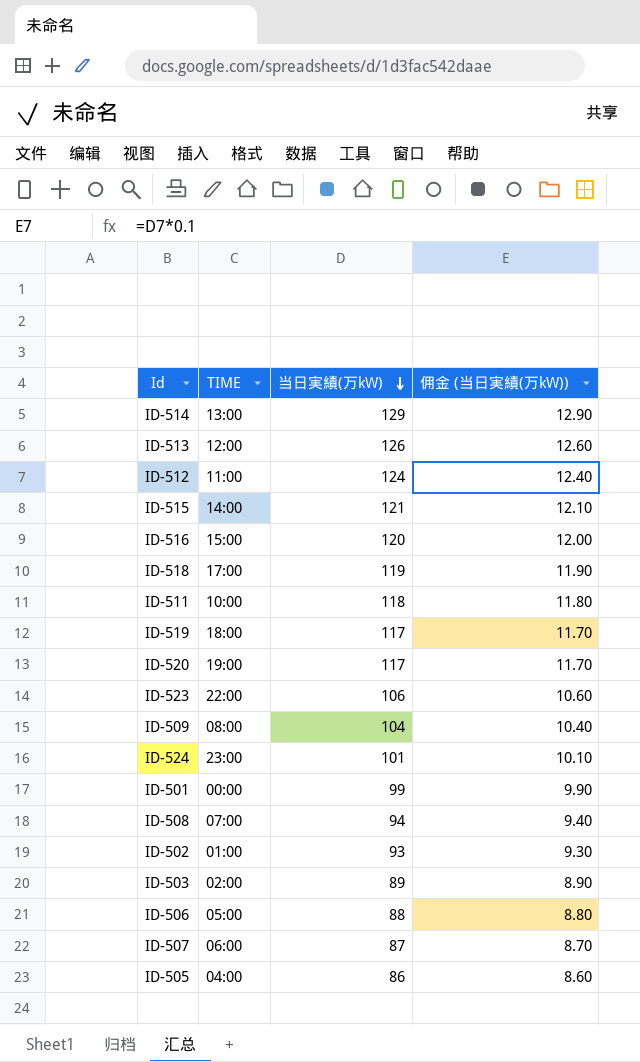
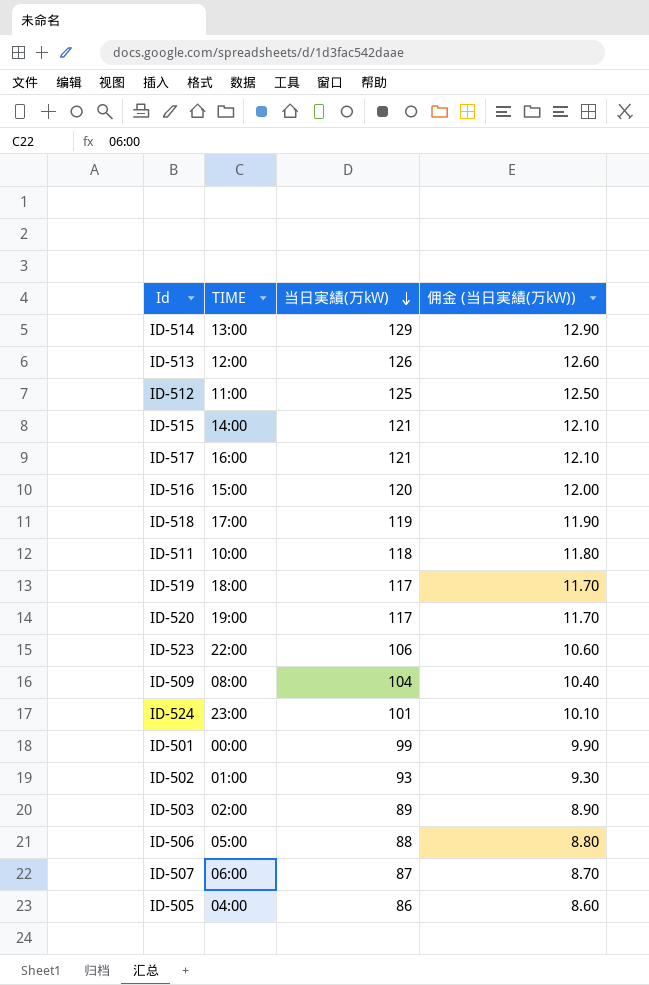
row ID-508: 07:00 | 94 | 9.40 -> none
ID-512 | 当日実績(万kW): 124 -> 125
ID-512 | 佣金 (当日実績(万kW)): 12.40 -> 12.50
row ID-517: none -> 16:00 | 121 | 12.10

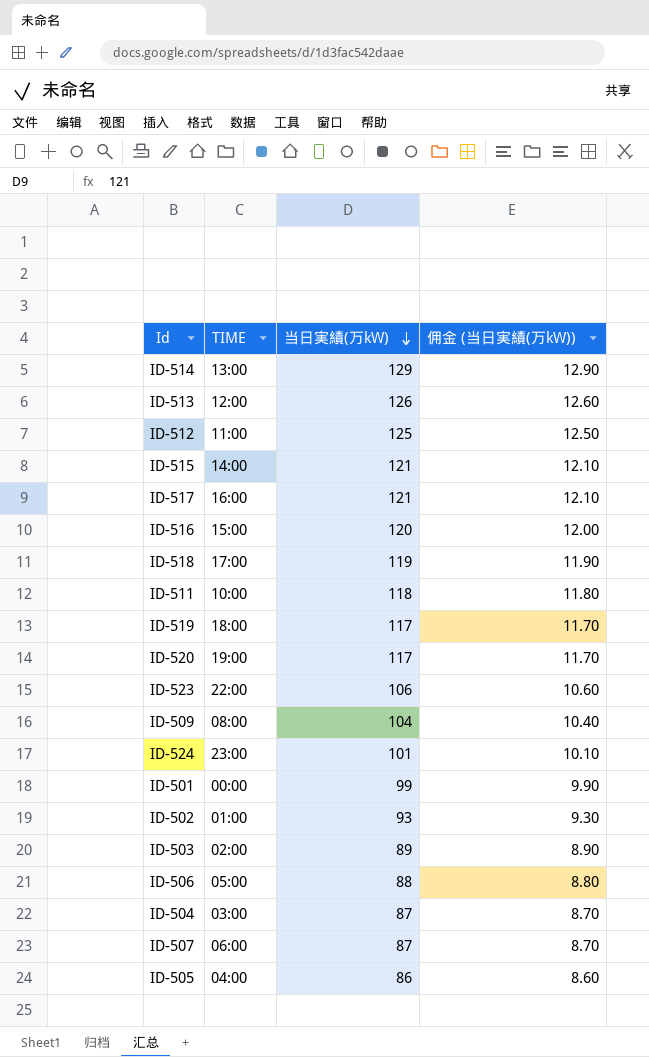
row ID-504: none -> 03:00 | 87 | 8.70

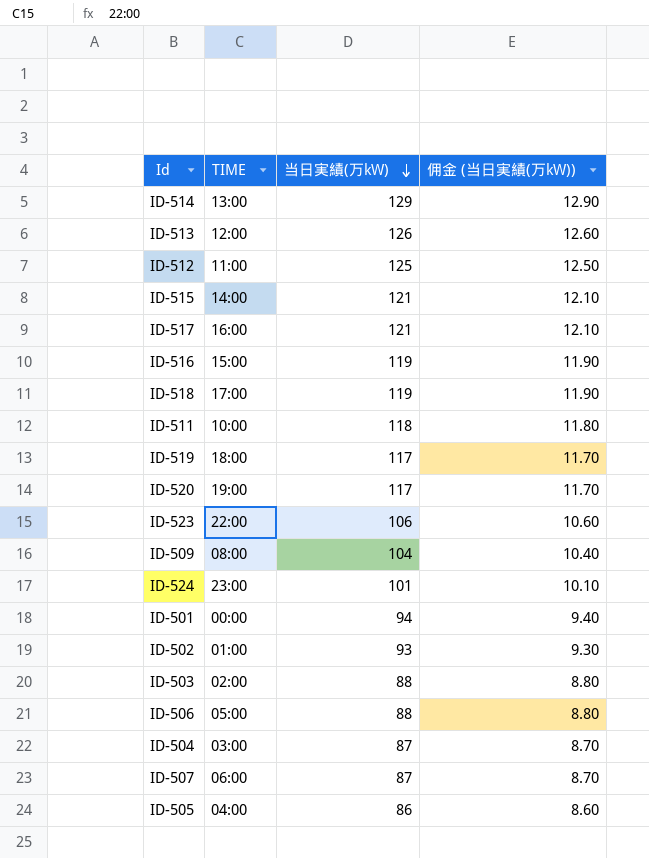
ID-516 | 当日実績(万kW): 120 -> 119
ID-516 | 佣金 (当日実績(万kW)): 12.00 -> 11.90
ID-501 | 当日実績(万kW): 99 -> 94
ID-501 | 佣金 (当日実績(万kW)): 9.90 -> 9.40
ID-503 | 当日実績(万kW): 89 -> 88
ID-503 | 佣金 (当日実績(万kW)): 8.90 -> 8.80

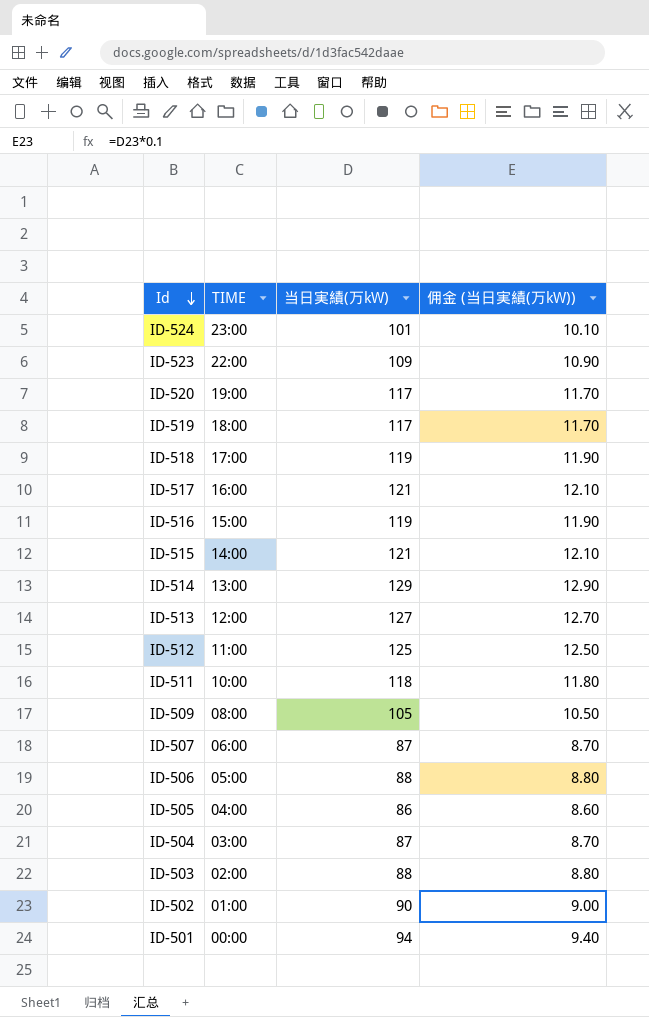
row order: 当日実績(万kW) descending -> Id descending
ID-523 | 当日実績(万kW): 106 -> 109
ID-523 | 佣金 (当日実績(万kW)): 10.60 -> 10.90
ID-513 | 当日実績(万kW): 126 -> 127
ID-513 | 佣金 (当日実績(万kW)): 12.60 -> 12.70
ID-509 | 当日実績(万kW): 104 -> 105
ID-509 | 佣金 (当日実績(万kW)): 10.40 -> 10.50
ID-502 | 当日実績(万kW): 93 -> 90
ID-502 | 佣金 (当日実績(万kW)): 9.30 -> 9.00

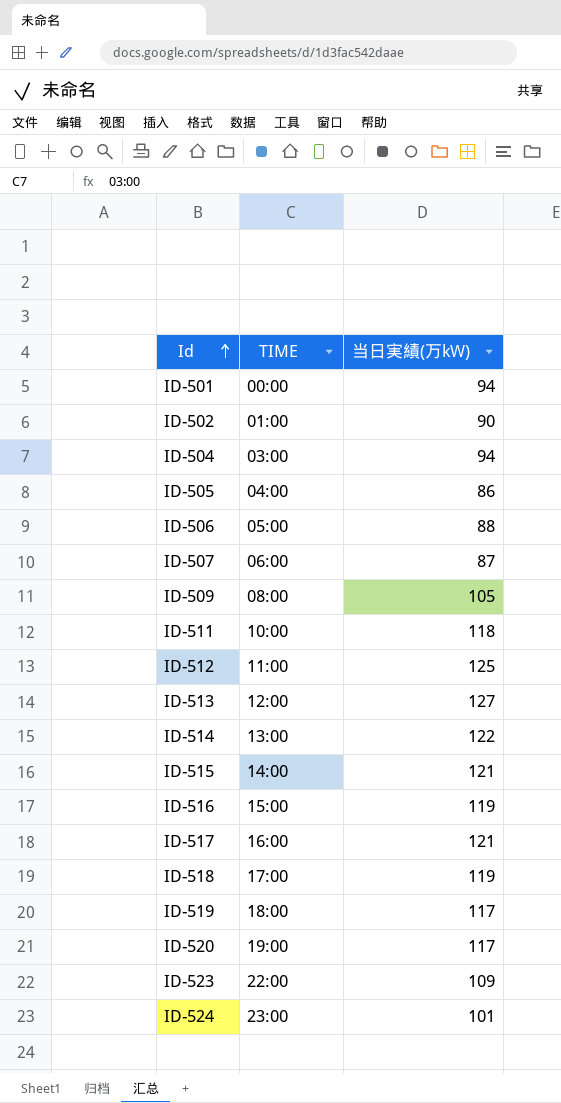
row order: Id descending -> Id ascending
column 佣金 (当日実績(万kW)) | formula: [当日実績(万kW)] * 0.1 -> none
row ID-503: 02:00 | 88 | 8.80 -> none
ID-504 | 当日実績(万kW): 87 -> 94
ID-514 | 当日実績(万kW): 129 -> 122

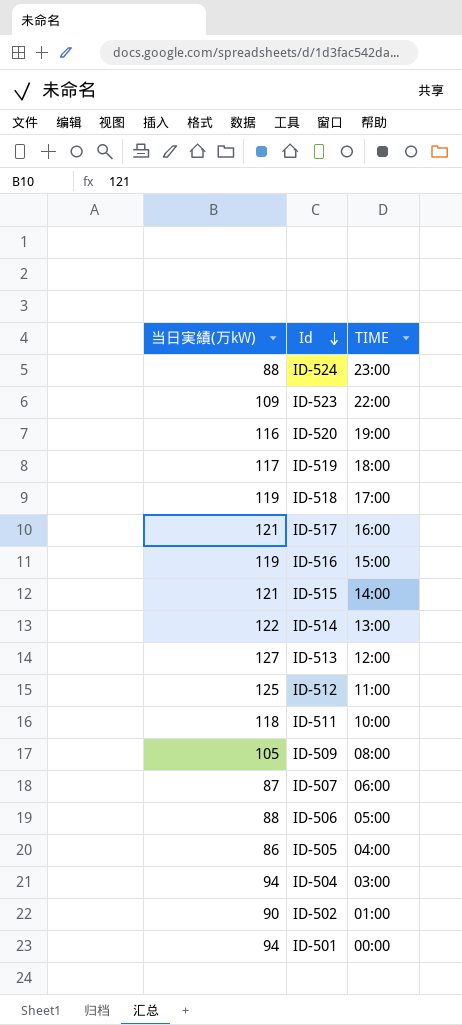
row order: Id ascending -> Id descending
column 当日実績(万kW) | position: 3 -> 1
ID-524 | 当日実績(万kW): 101 -> 88
ID-520 | 当日実績(万kW): 117 -> 116

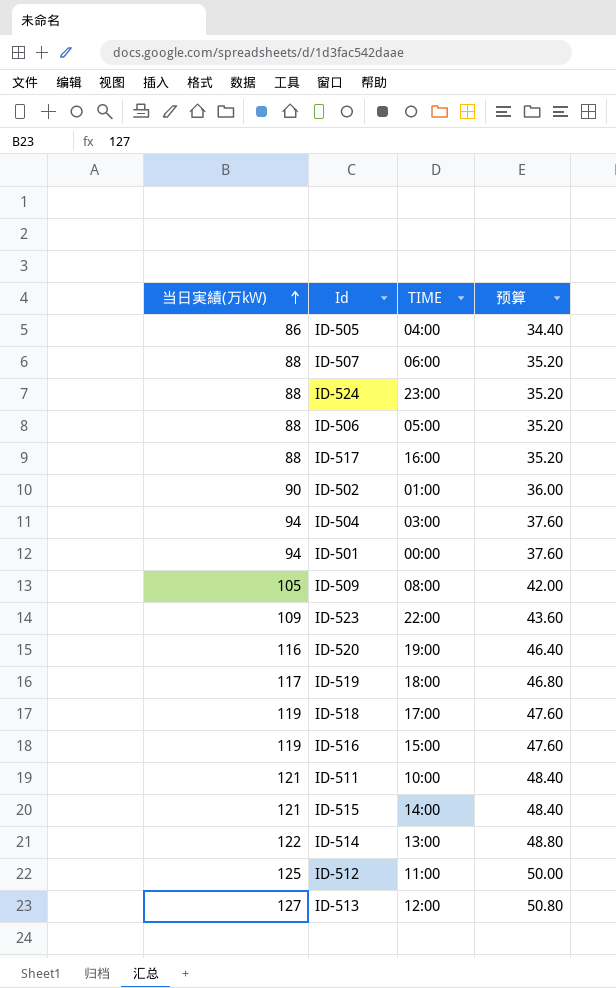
row order: Id descending -> 当日実績(万kW) ascending
column 预算 | formula: none -> [当日実績(万kW)] * 0.4
ID-507 | 当日実績(万kW): 87 -> 88
ID-517 | 当日実績(万kW): 121 -> 88
ID-511 | 当日実績(万kW): 118 -> 121

